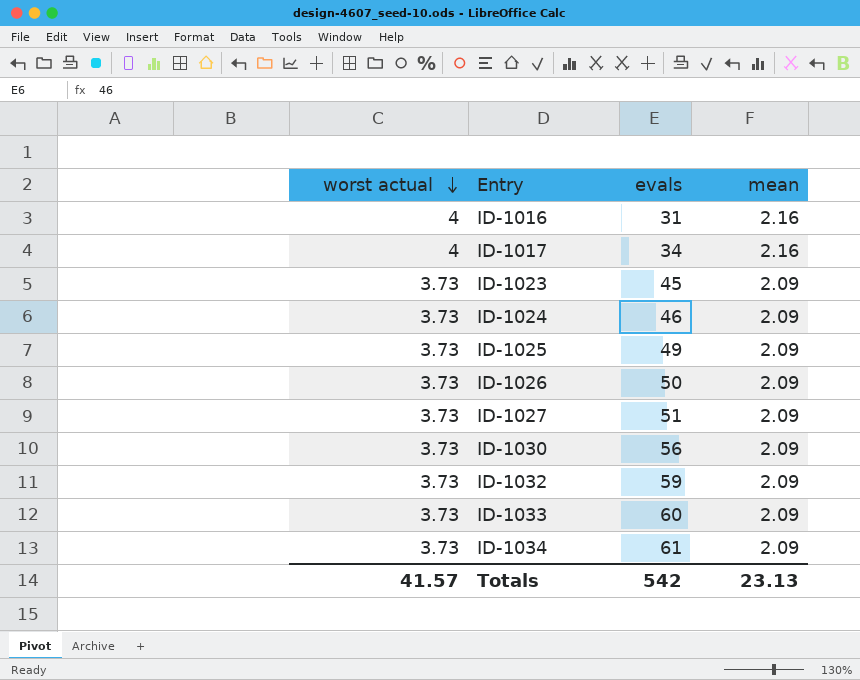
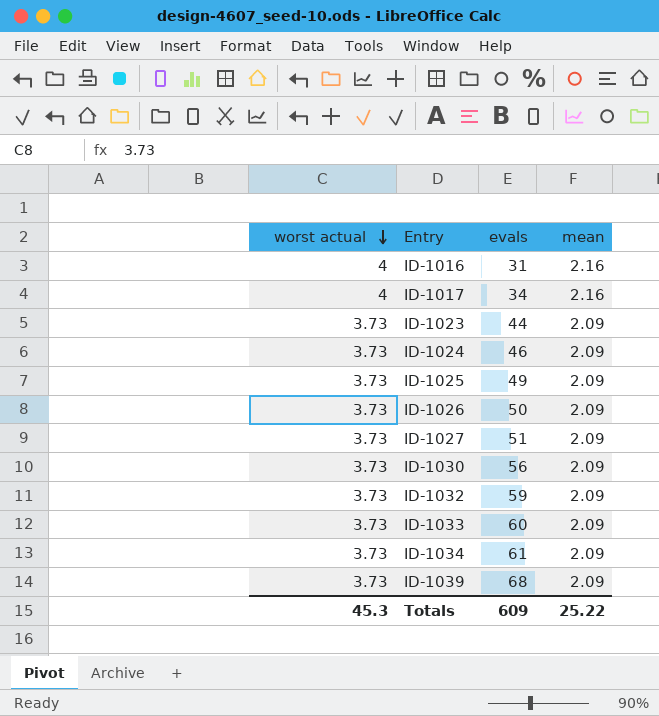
ID-1023 | evals: 45 -> 44
row ID-1039: none -> 3.73 | 68 | 2.09
Totals | worst actual: 41.57 -> 45.3
Totals | evals: 542 -> 609
Totals | mean: 23.13 -> 25.22

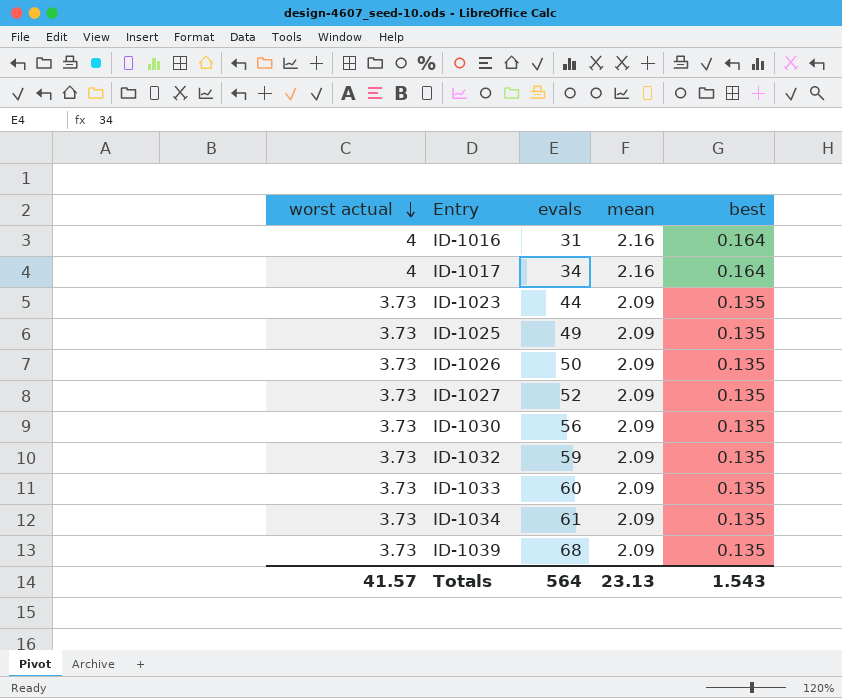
column best | position: none -> 5
row ID-1024: 3.73 | 46 | 2.09 -> none
ID-1027 | evals: 51 -> 52
Totals | worst actual: 45.3 -> 41.57
Totals | evals: 609 -> 564
Totals | mean: 25.22 -> 23.13

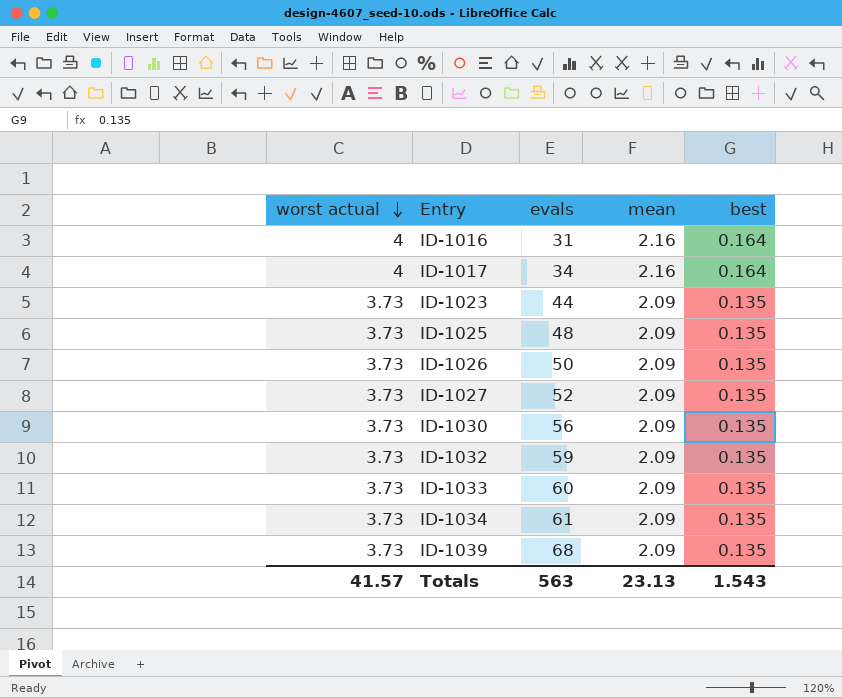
ID-1025 | evals: 49 -> 48
Totals | evals: 564 -> 563

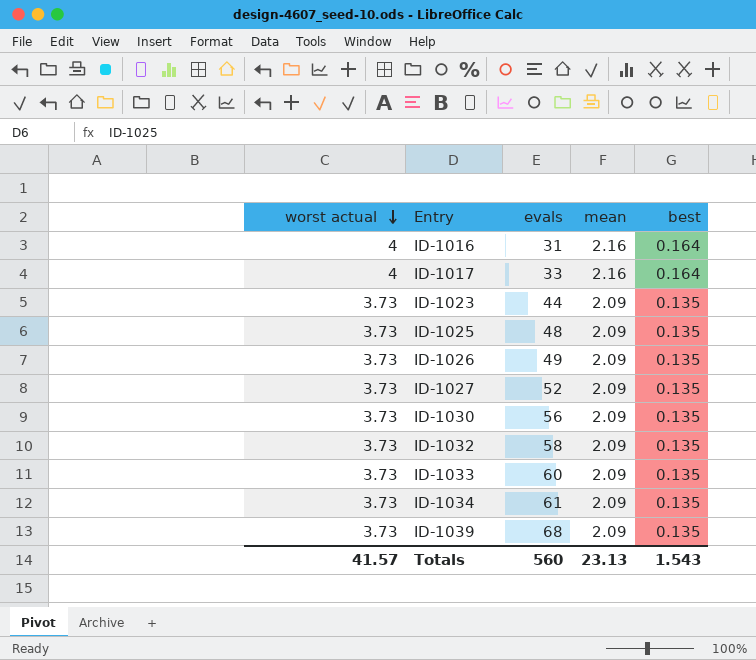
ID-1017 | evals: 34 -> 33
ID-1026 | evals: 50 -> 49
ID-1032 | evals: 59 -> 58
Totals | evals: 563 -> 560

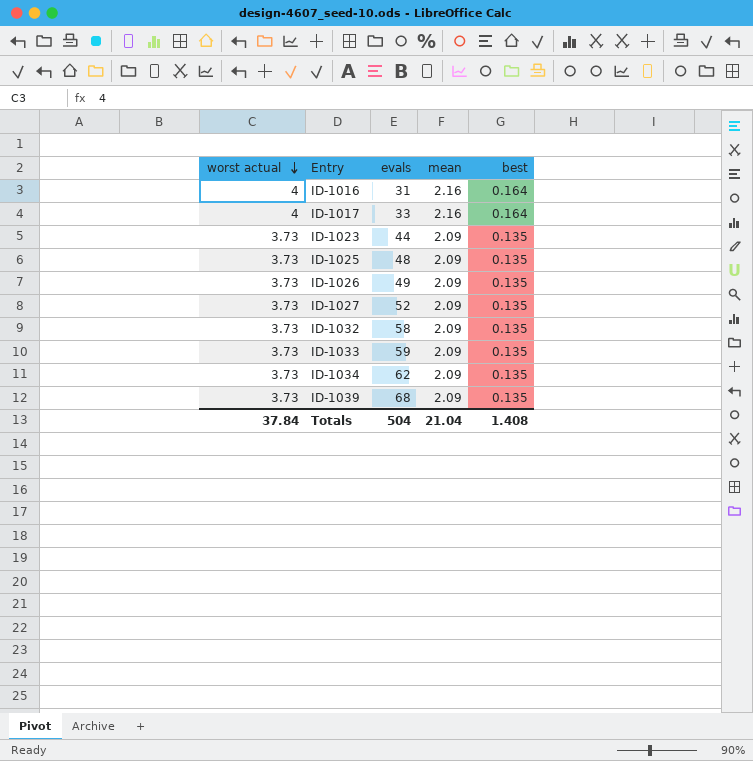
row ID-1030: 3.73 | 56 | 2.09 | 0.135 -> none
ID-1033 | evals: 60 -> 59
ID-1034 | evals: 61 -> 62
Totals | worst actual: 41.57 -> 37.84
Totals | evals: 560 -> 504
Totals | mean: 23.13 -> 21.04
Totals | best: 1.543 -> 1.408

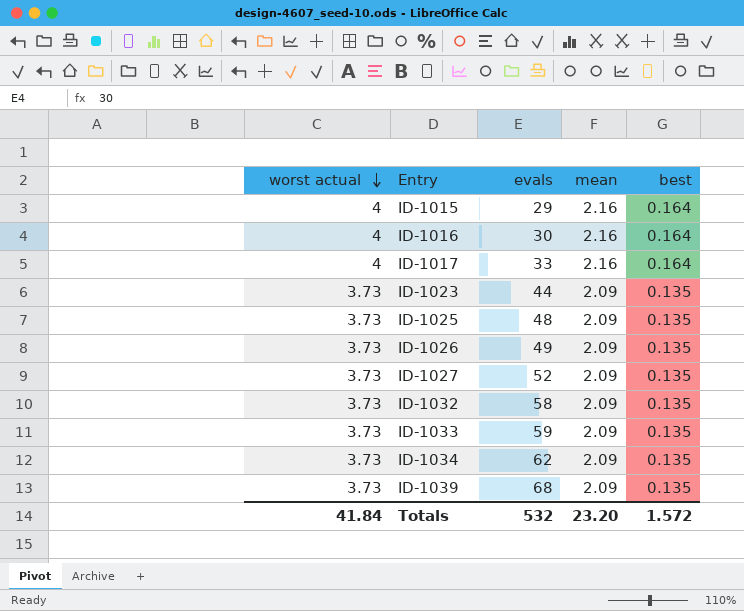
row ID-1015: none -> 4 | 29 | 2.16 | 0.164
ID-1016 | evals: 31 -> 30
Totals | worst actual: 37.84 -> 41.84
Totals | evals: 504 -> 532
Totals | mean: 21.04 -> 23.20
Totals | best: 1.408 -> 1.572

